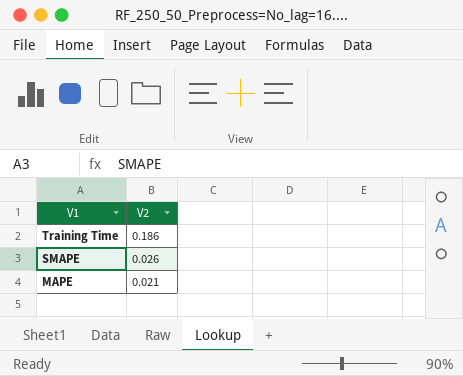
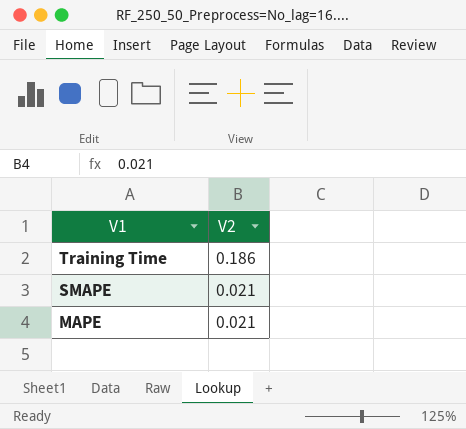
SMAPE | V2: 0.026 -> 0.021

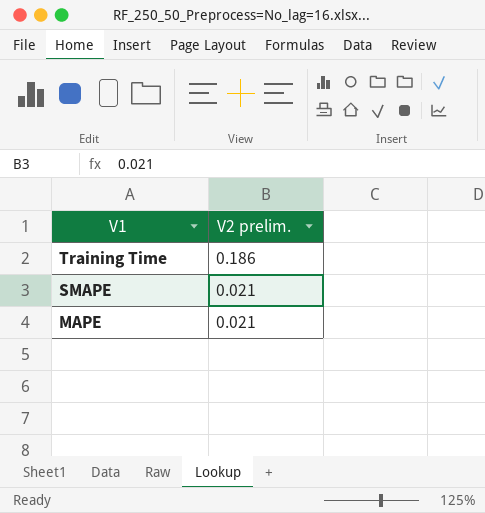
column name: V2 -> V2 prelim.

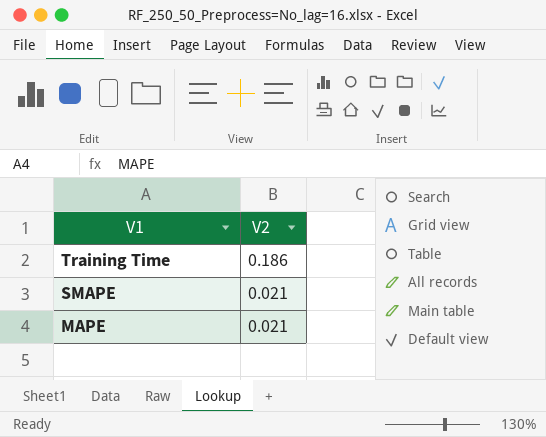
column name: V2 prelim. -> V2

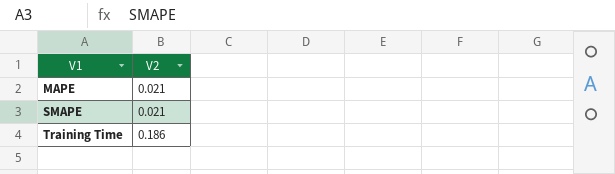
row order: V1 descending -> V1 ascending

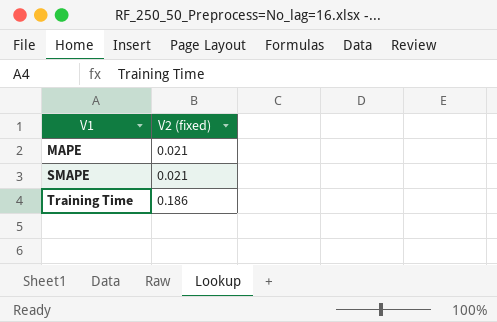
column name: V2 -> V2 (fixed)

